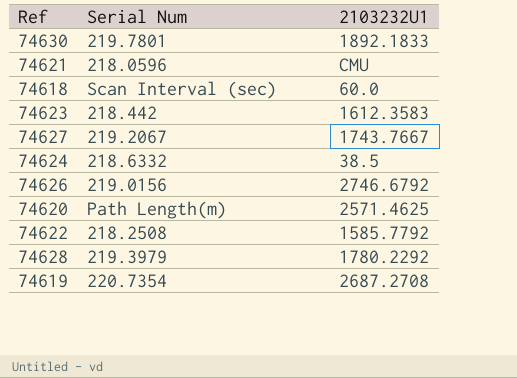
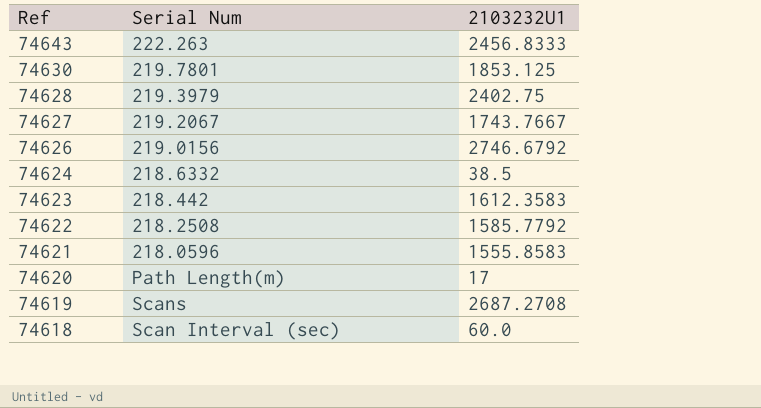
row order: none -> Ref descending
row 74643: none -> 222.263 | 2456.8333
74630 | 2103232U1: 1892.1833 -> 1853.125
74628 | 2103232U1: 1780.2292 -> 2402.75
74621 | 2103232U1: CMU -> 1555.8583
74620 | 2103232U1: 2571.4625 -> 17
74619 | Serial Num: 220.7354 -> Scans

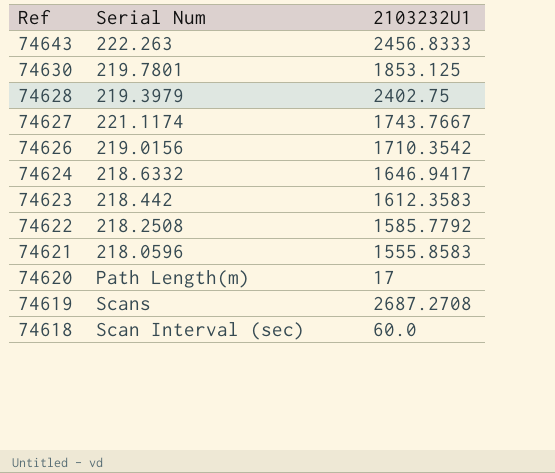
74627 | Serial Num: 219.2067 -> 221.1174
74626 | 2103232U1: 2746.6792 -> 1710.3542
74624 | 2103232U1: 38.5 -> 1646.9417

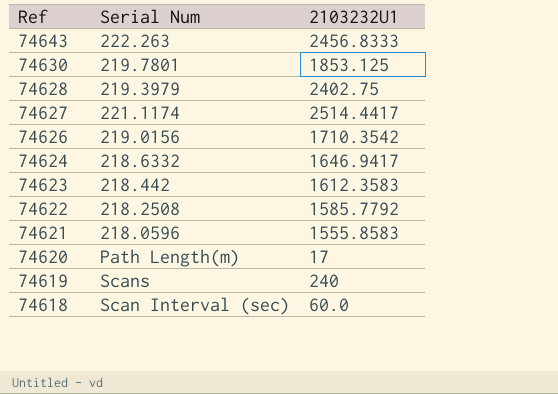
74627 | 2103232U1: 1743.7667 -> 2514.4417
74619 | 2103232U1: 2687.2708 -> 240

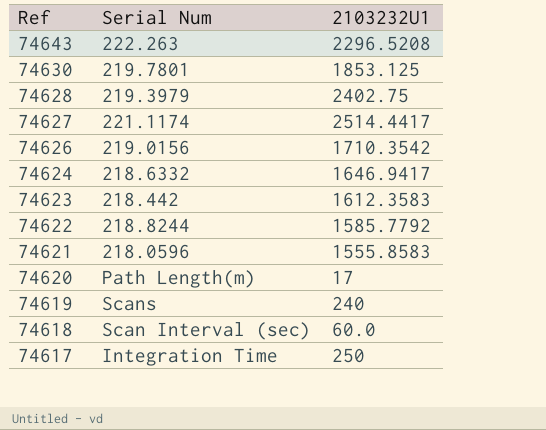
74643 | 2103232U1: 2456.8333 -> 2296.5208
74622 | Serial Num: 218.2508 -> 218.8244
row 74617: none -> Integration Time | 250

